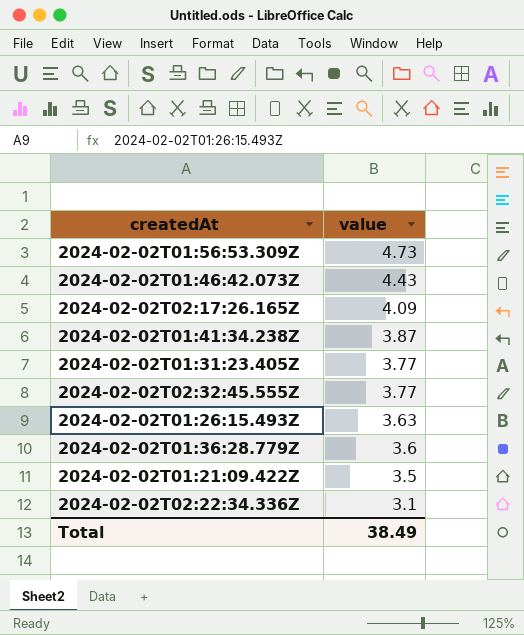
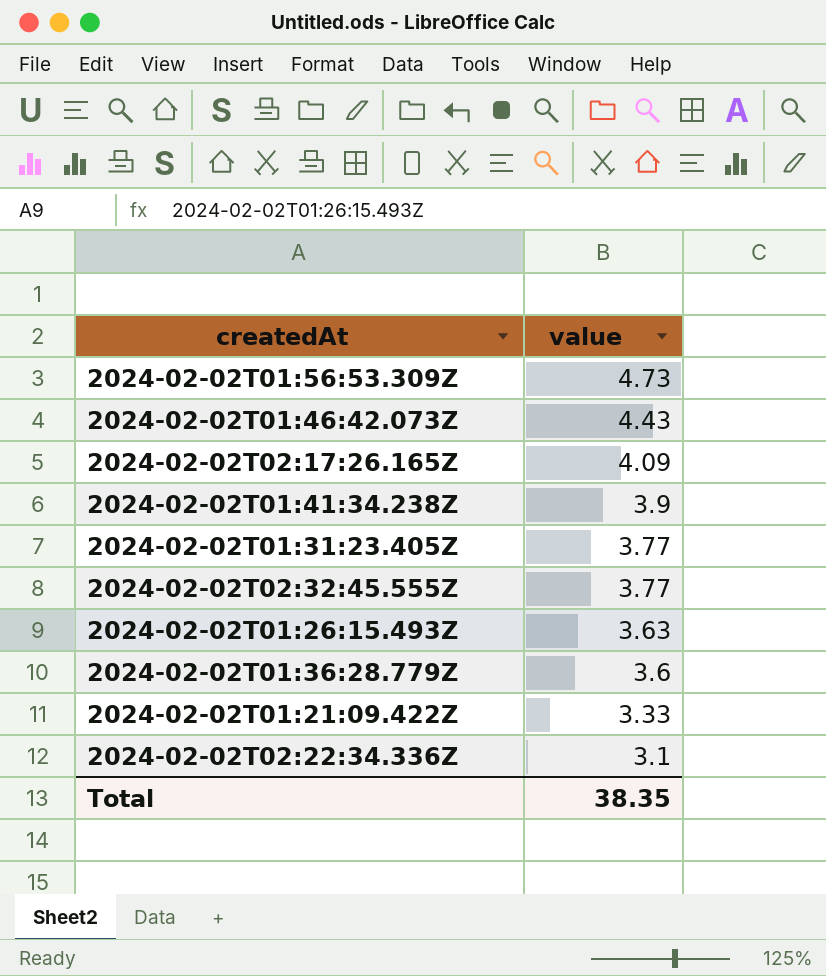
2024-02-02T01:41:34.238Z | value: 3.87 -> 3.9
2024-02-02T01:21:09.422Z | value: 3.5 -> 3.33
Total | value: 38.49 -> 38.35

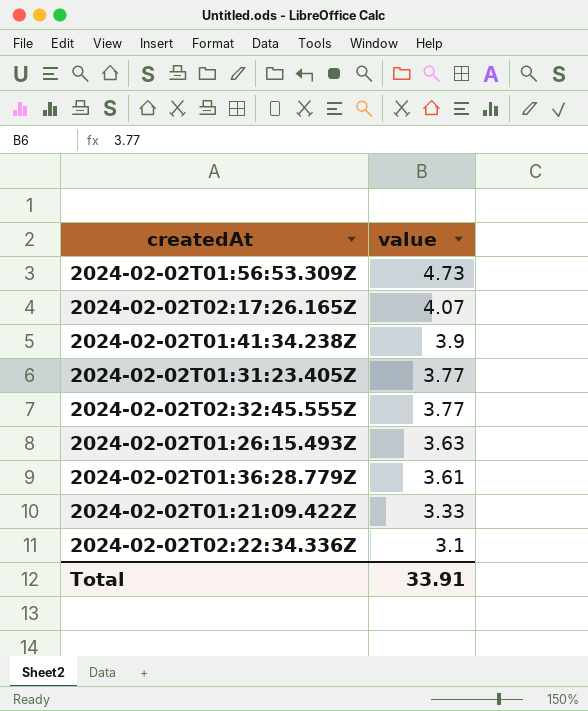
row 2024-02-02T01:46:42.073Z: 4.43 -> none
2024-02-02T02:17:26.165Z | value: 4.09 -> 4.07
2024-02-02T01:36:28.779Z | value: 3.6 -> 3.61
Total | value: 38.35 -> 33.91

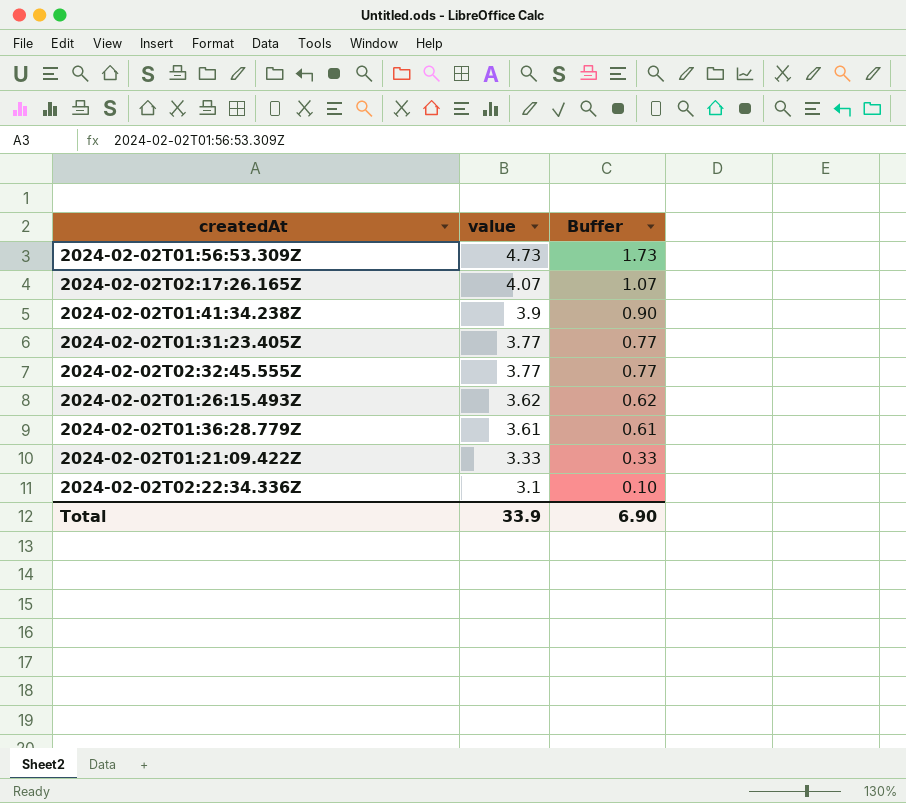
column Buffer | formula: none -> [value] - 3
2024-02-02T01:26:15.493Z | value: 3.63 -> 3.62
Total | value: 33.91 -> 33.9

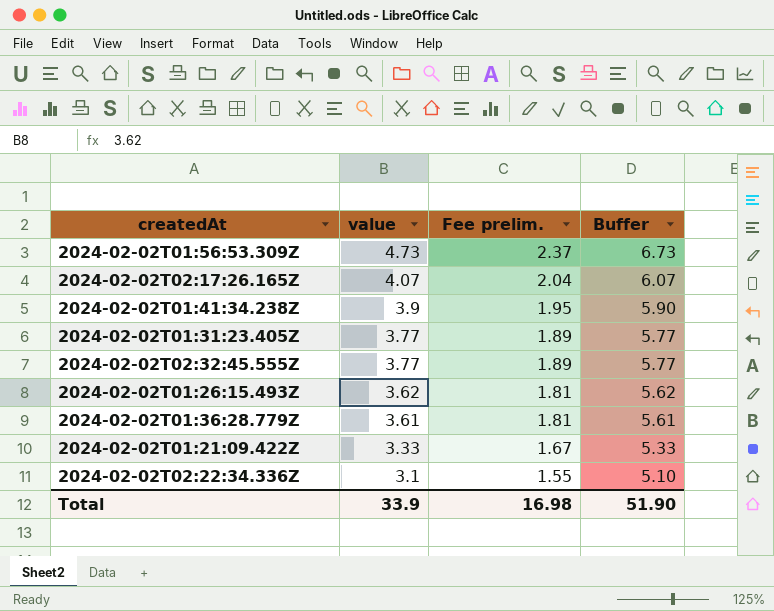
column Fee prelim. | formula: none -> [value] * 0.5
column Buffer | formula: [value] - 3 -> [value] + 2
Total | Buffer: 6.90 -> 51.90

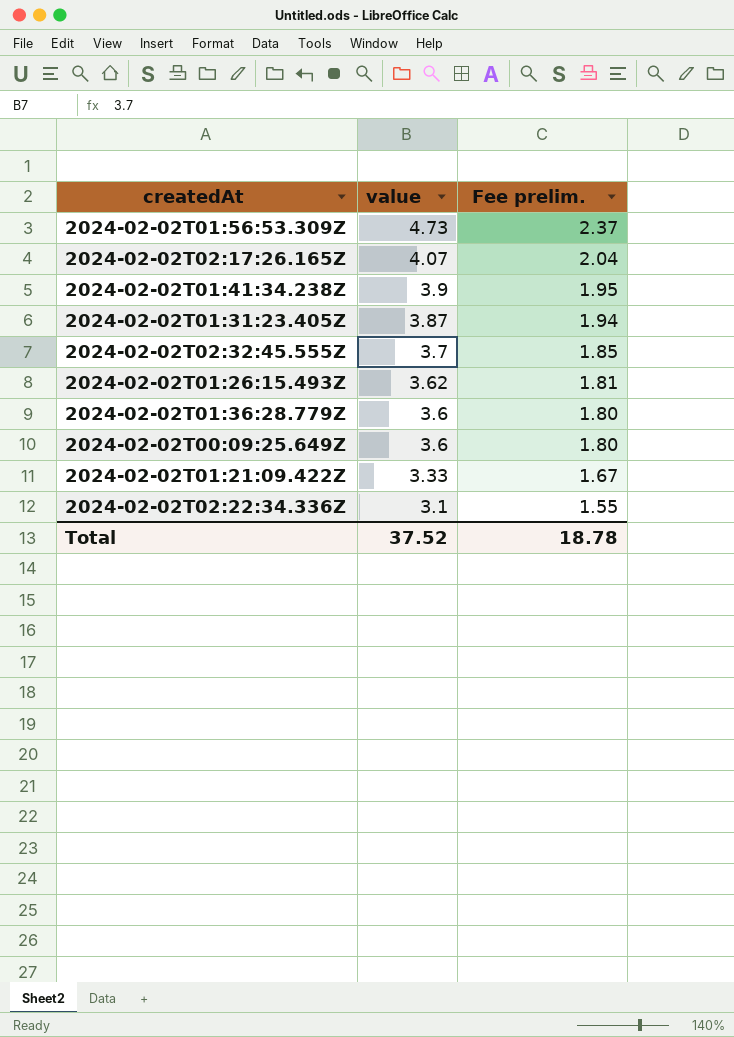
column Buffer | formula: [value] + 2 -> none
2024-02-02T01:31:23.405Z | value: 3.77 -> 3.87
2024-02-02T01:31:23.405Z | Fee prelim.: 1.89 -> 1.94
2024-02-02T02:32:45.555Z | value: 3.77 -> 3.7
2024-02-02T02:32:45.555Z | Fee prelim.: 1.89 -> 1.85
2024-02-02T01:36:28.779Z | value: 3.61 -> 3.6
2024-02-02T01:36:28.779Z | Fee prelim.: 1.81 -> 1.80
row 2024-02-02T00:09:25.649Z: none -> 3.6 | 1.80
Total | value: 33.9 -> 37.52
Total | Fee prelim.: 16.98 -> 18.78

